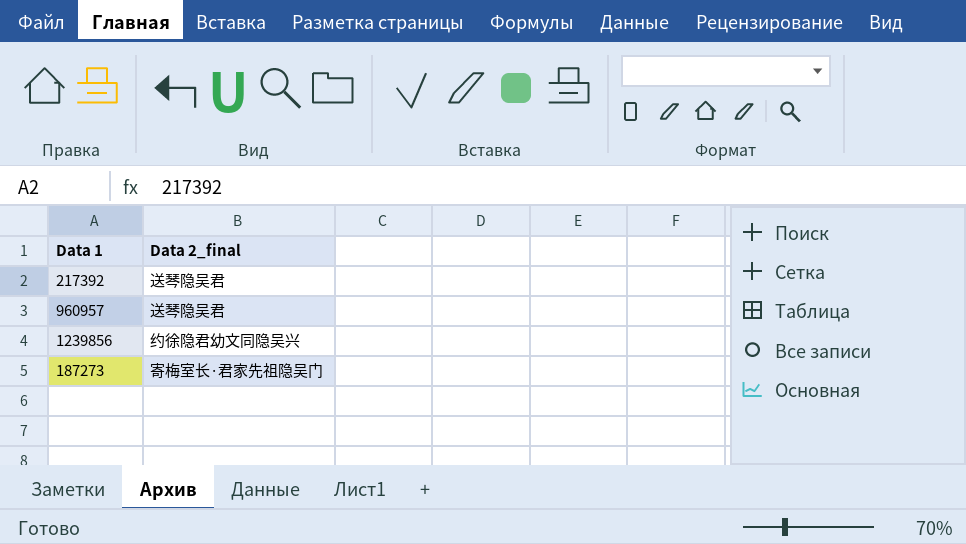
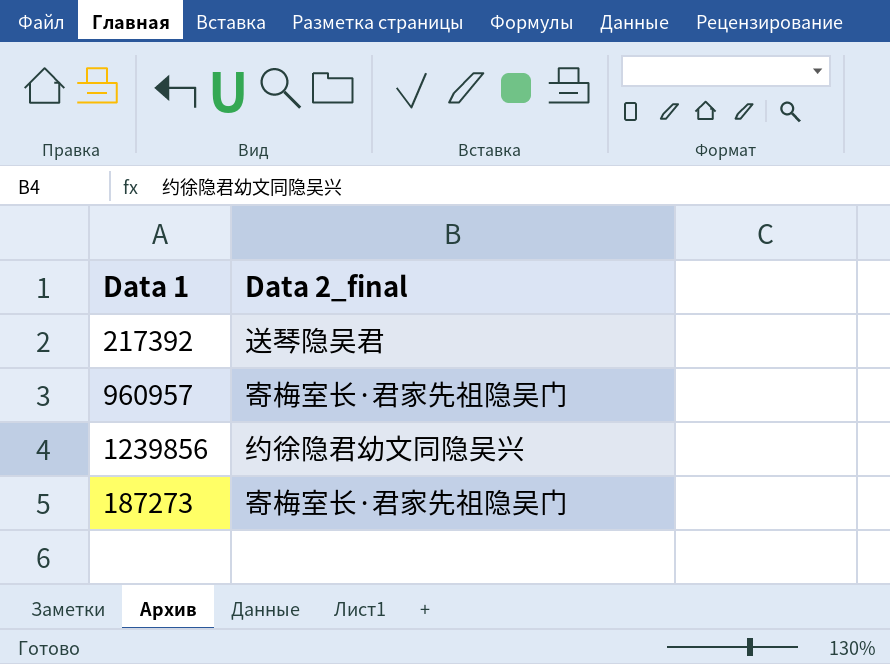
960957 | Data 2_final: 送琴隐吴君 -> 寄梅室长·君家先祖隐吴门

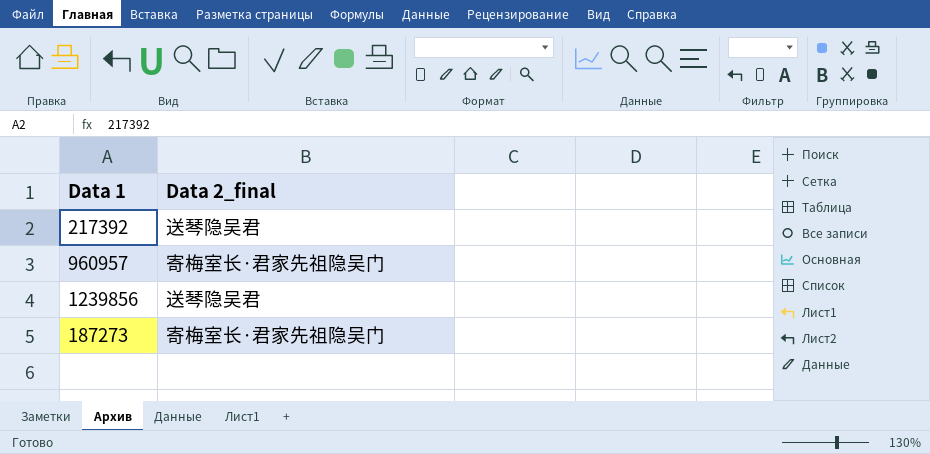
1239856 | Data 2_final: 约徐隐君幼文同隐吴兴 -> 送琴隐吴君

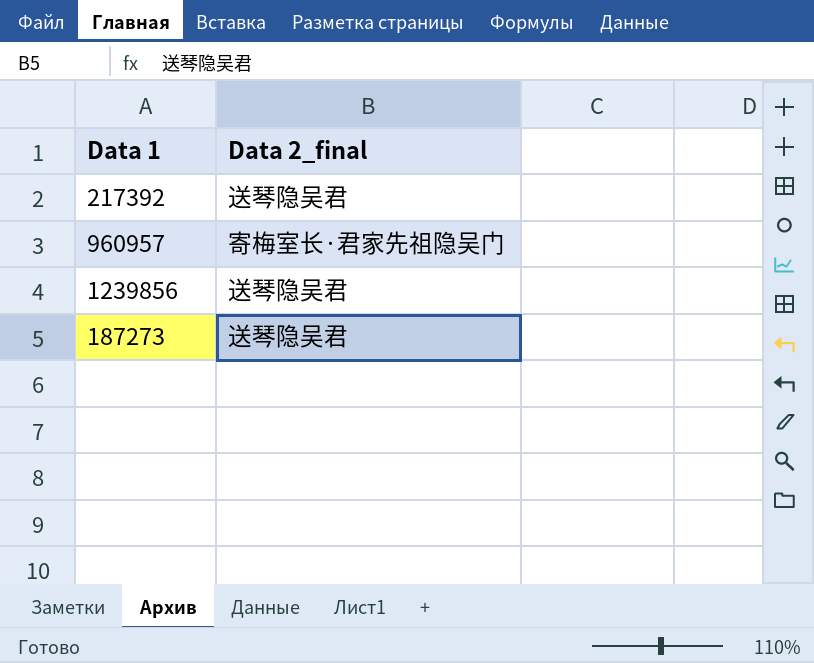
187273 | Data 2_final: 寄梅室长·君家先祖隐吴门 -> 送琴隐吴君

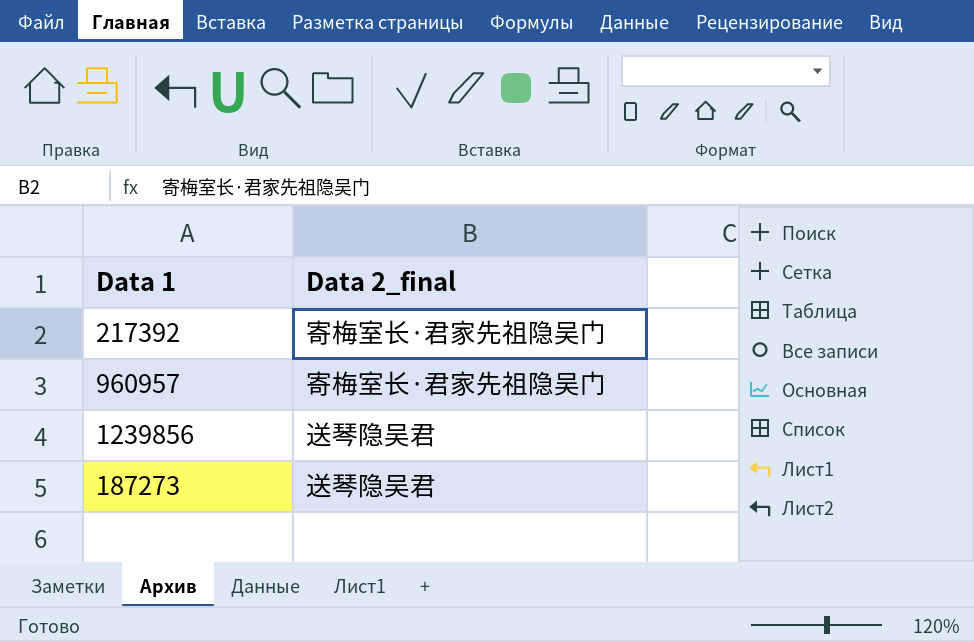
217392 | Data 2_final: 送琴隐吴君 -> 寄梅室长·君家先祖隐吴门

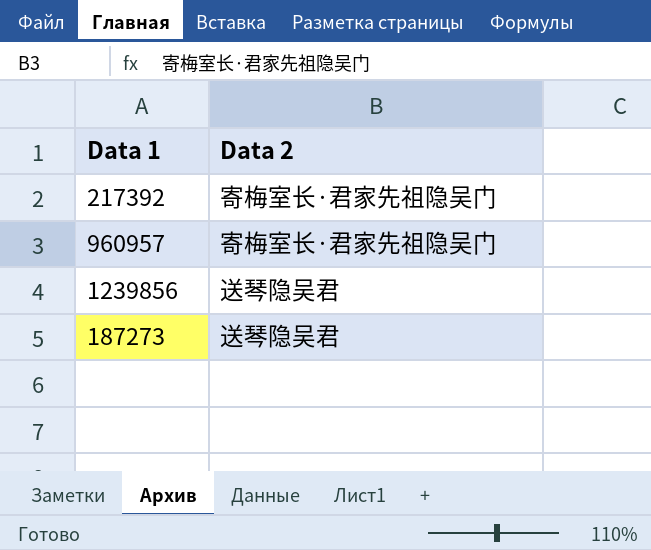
column name: Data 2_final -> Data 2

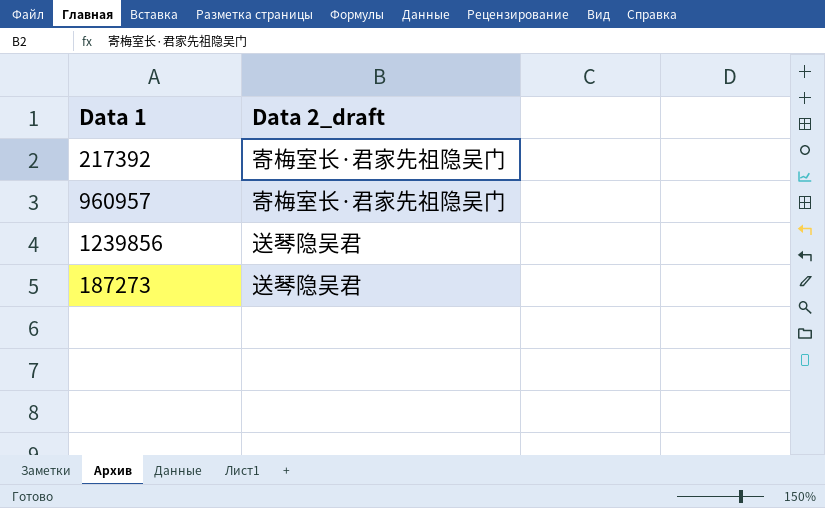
column name: Data 2 -> Data 2_draft

